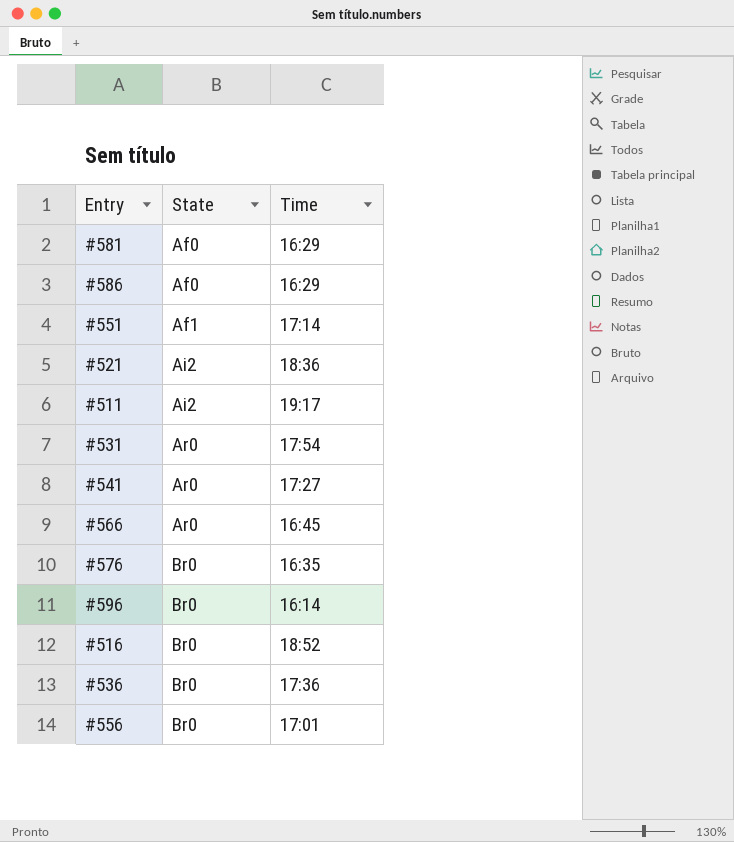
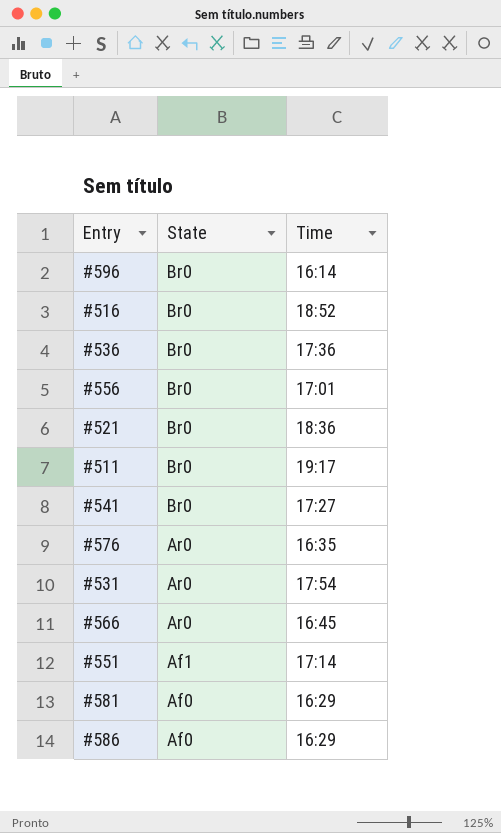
row order: State ascending -> State descending
#521 | State: Ai2 -> Br0
#511 | State: Ai2 -> Br0
#541 | State: Ar0 -> Br0
#576 | State: Br0 -> Ar0

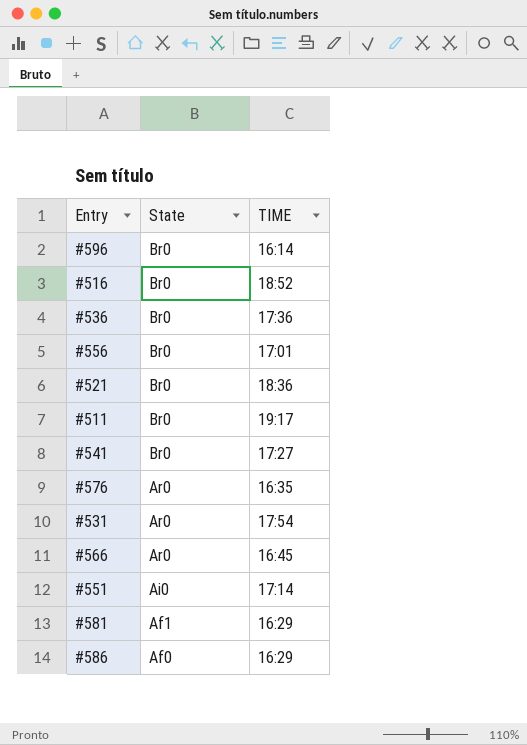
column name: Time -> TIME
#551 | State: Af1 -> Ai0
#581 | State: Af0 -> Af1

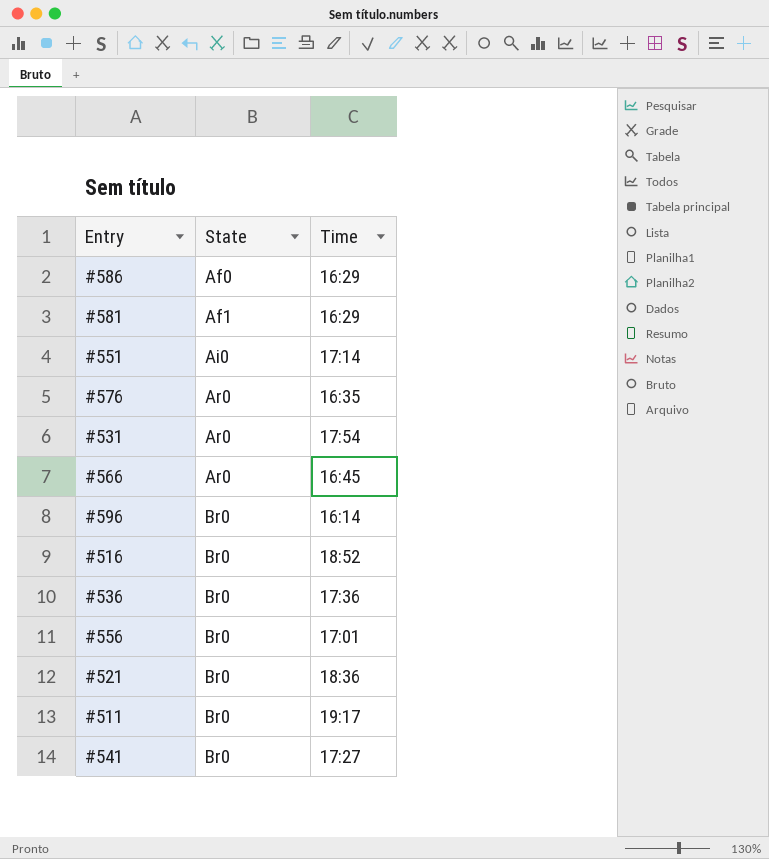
row order: State descending -> State ascending
column name: TIME -> Time

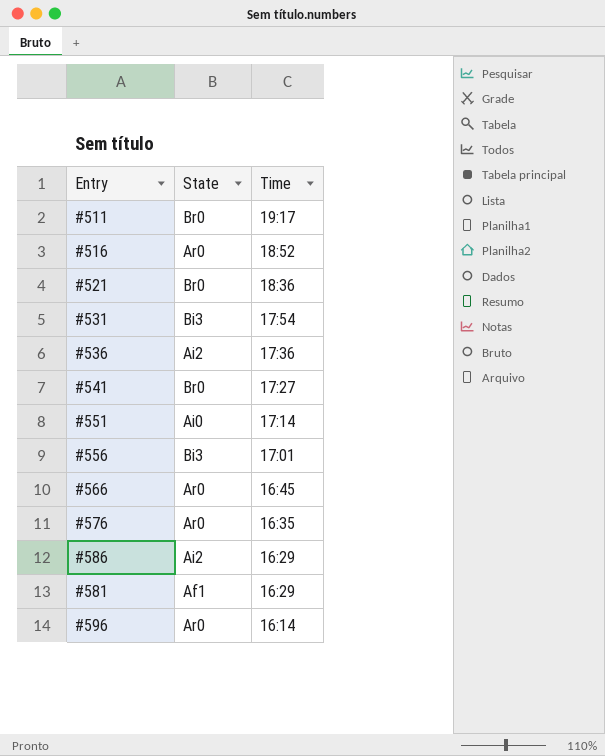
row order: State ascending -> Time descending
#516 | State: Br0 -> Ar0
#531 | State: Ar0 -> Bi3
#536 | State: Br0 -> Ai2
#556 | State: Br0 -> Bi3
#586 | State: Af0 -> Ai2
#596 | State: Br0 -> Ar0

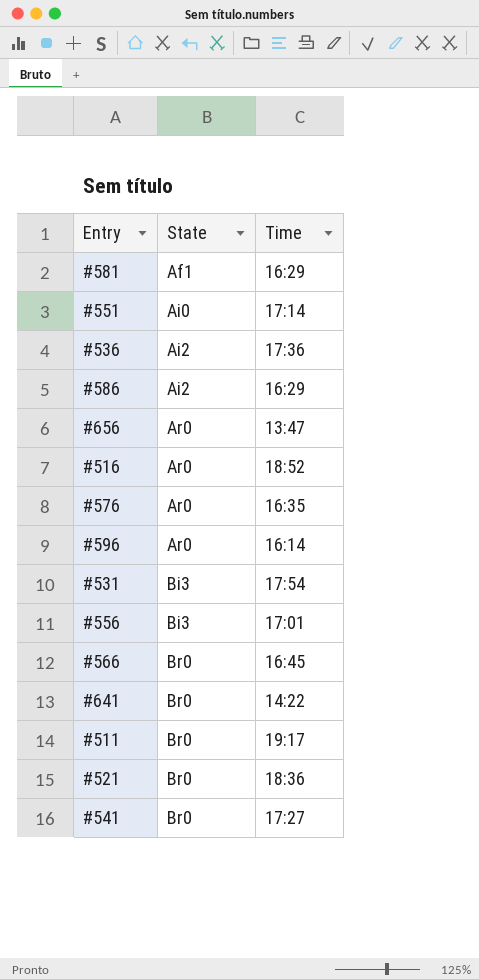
row order: Time descending -> State ascending
row #656: none -> Ar0 | 13:47
#566 | State: Ar0 -> Br0
row #641: none -> Br0 | 14:22

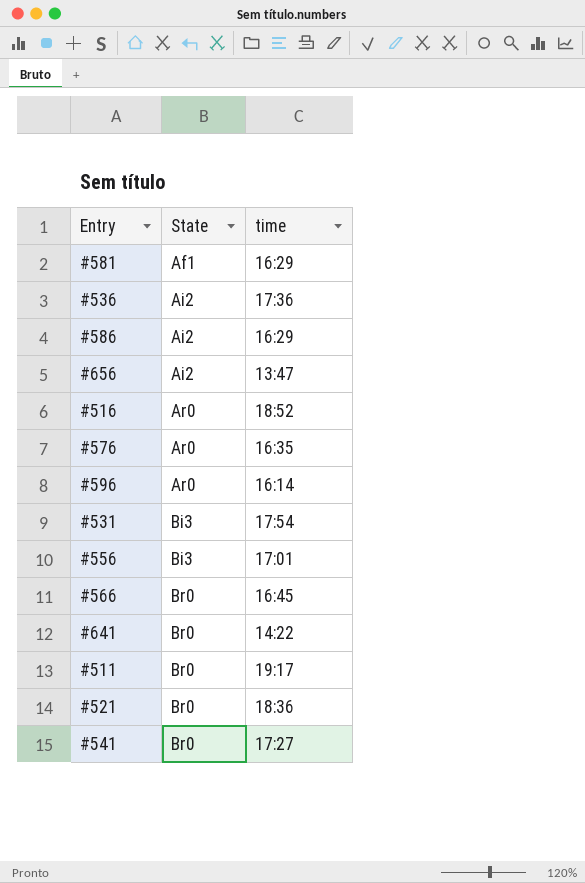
column name: Time -> time
row #551: Ai0 | 17:14 -> none
#656 | State: Ar0 -> Ai2

